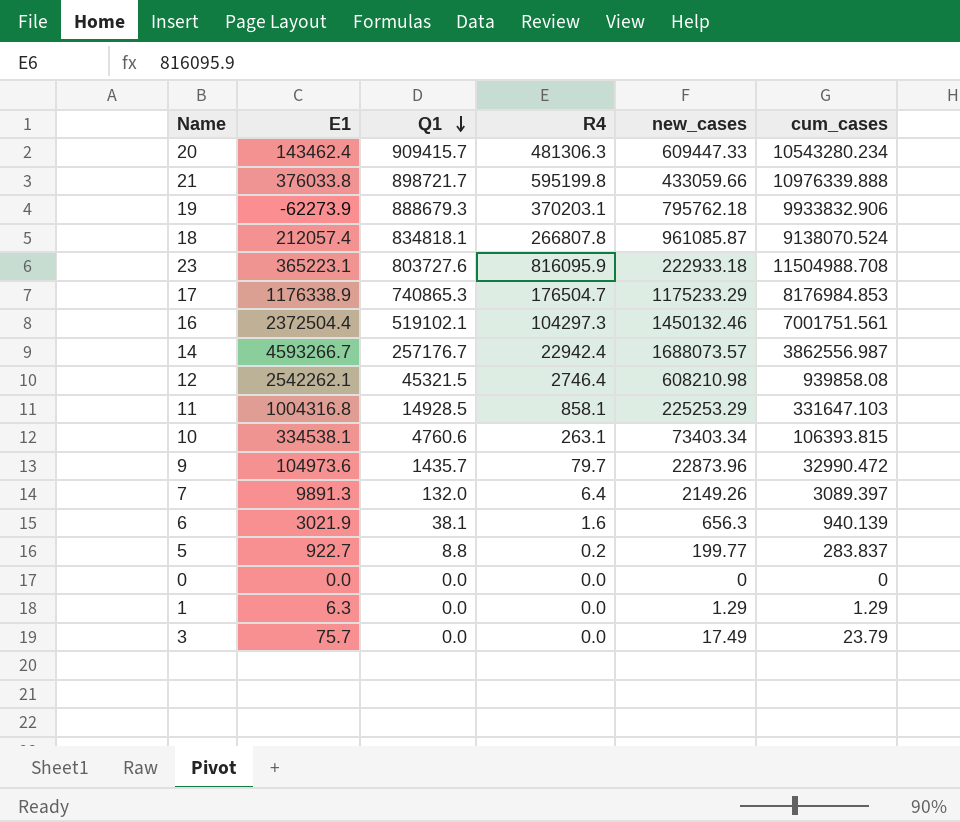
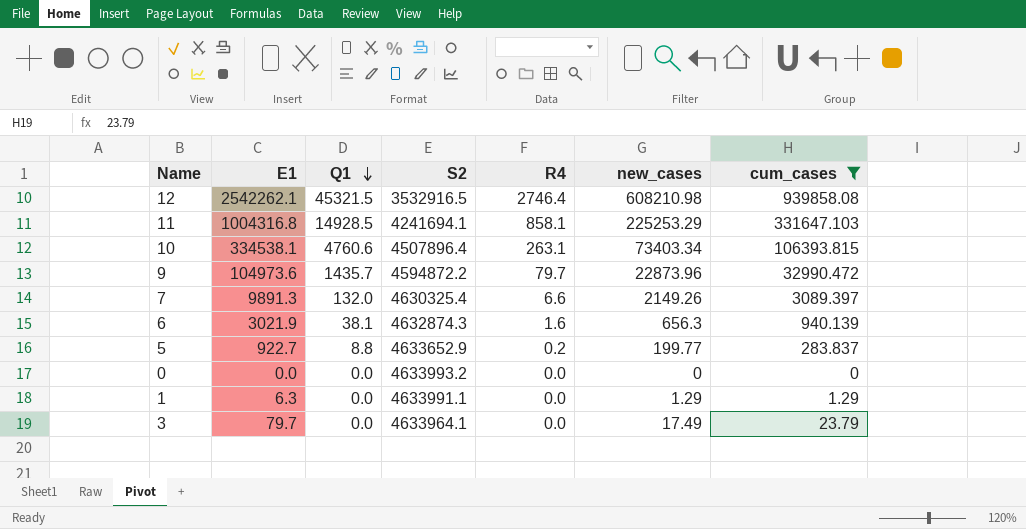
filter: none -> cum_cases <= 939858.08
column S2 | position: none -> 4
7 | R4: 6.4 -> 6.6
3 | E1: 75.7 -> 79.7

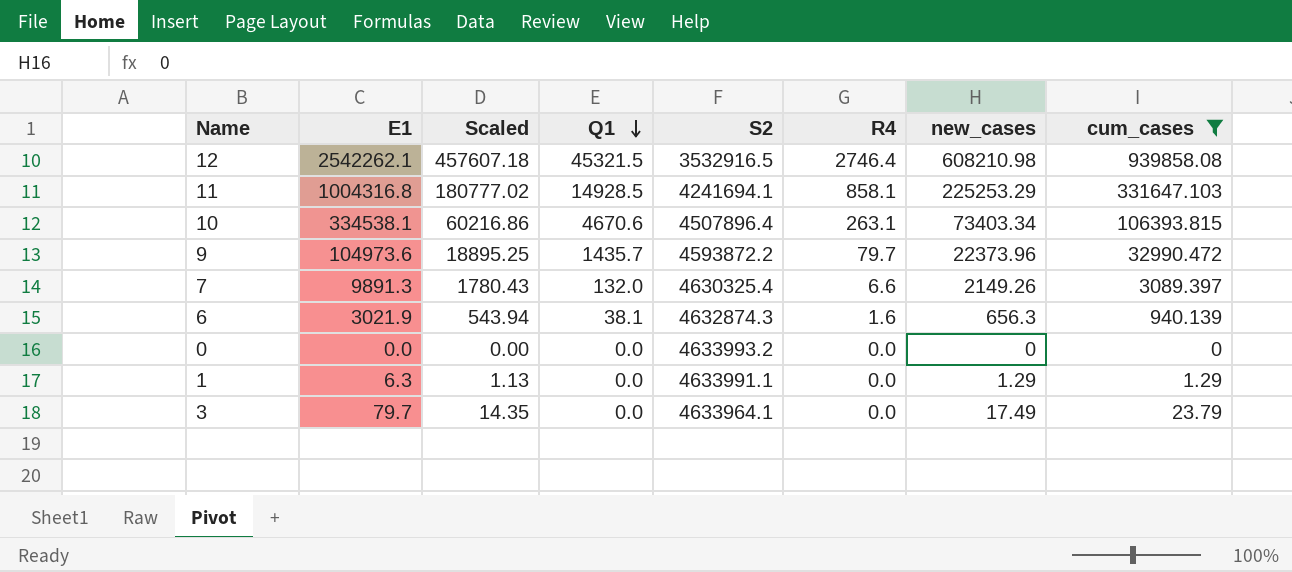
column Scaled | formula: none -> [E1] * 0.18
row 5: 922.7 | 8.8 | 4633652.9 | 0.2 | 199.77 | 283.837 -> none
10 | Q1: 4760.6 -> 4670.6
9 | S2: 4594872.2 -> 4593872.2
9 | new_cases: 22873.96 -> 22373.96

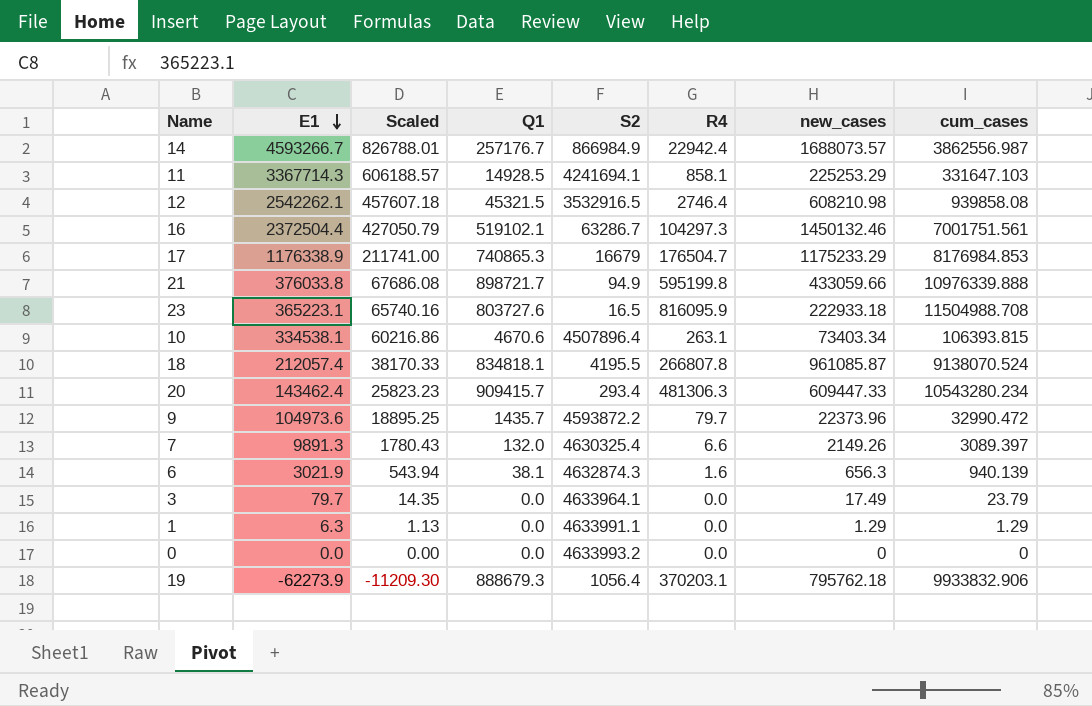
filter: cum_cases <= 939858.08 -> none
row order: Q1 descending -> E1 descending
11 | E1: 1004316.8 -> 3367714.3
11 | Scaled: 180777.02 -> 606188.57

